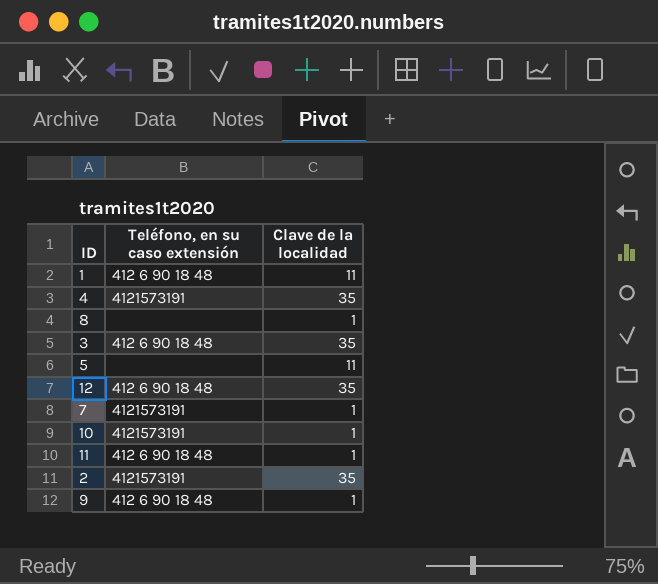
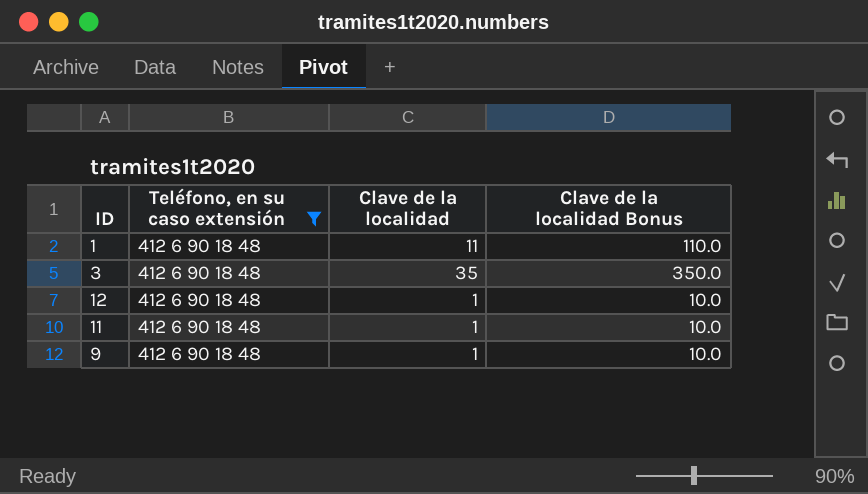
filter: none -> Teléfono, en su caso extensión = 412 6 90 18 48
column Clave de la localidad Bonus | formula: none -> [Clave de la localidad] * 10
12 | Clave de la localidad: 35 -> 1

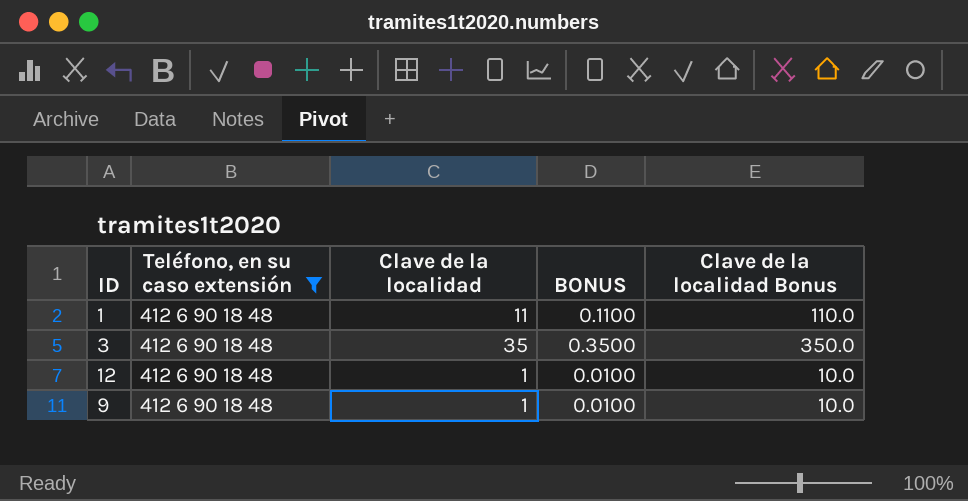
column BONUS | formula: none -> [Clave de la localidad] * 0.01
row 11: 412 6 90 18 48 | 1 | 10.0 -> none

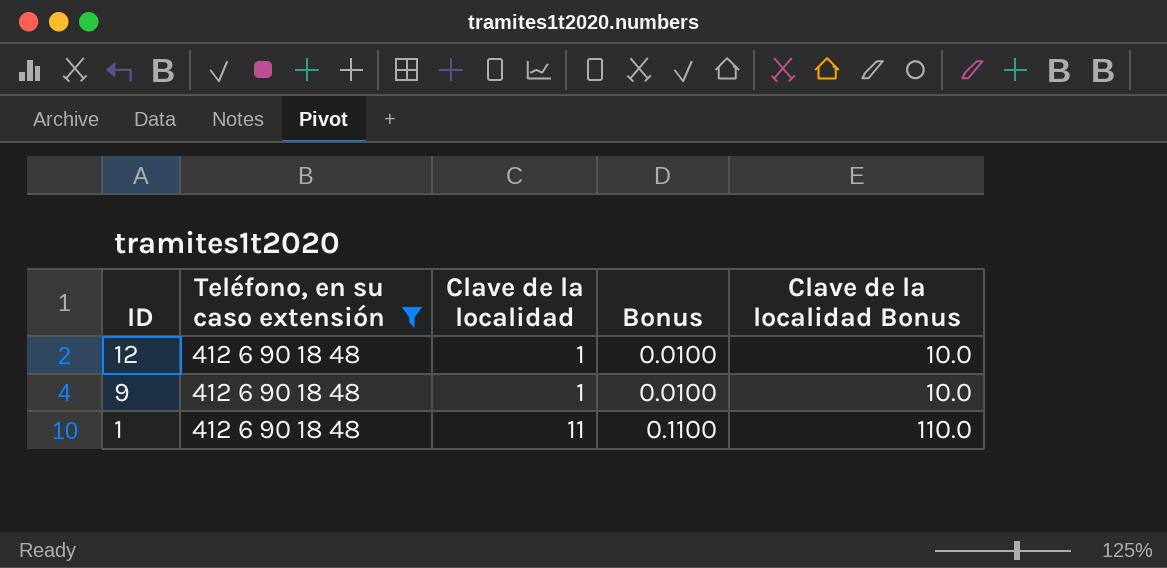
row order: none -> ID descending
column name: BONUS -> Bonus
row 3: 412 6 90 18 48 | 35 | 0.3500 | 350.0 -> none

